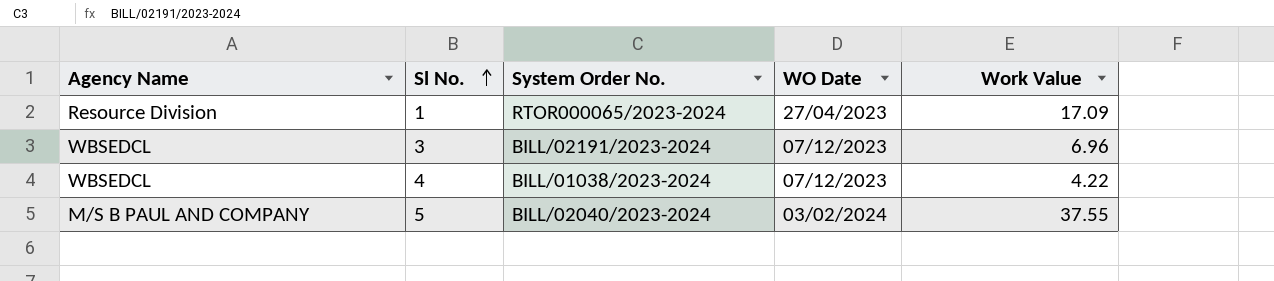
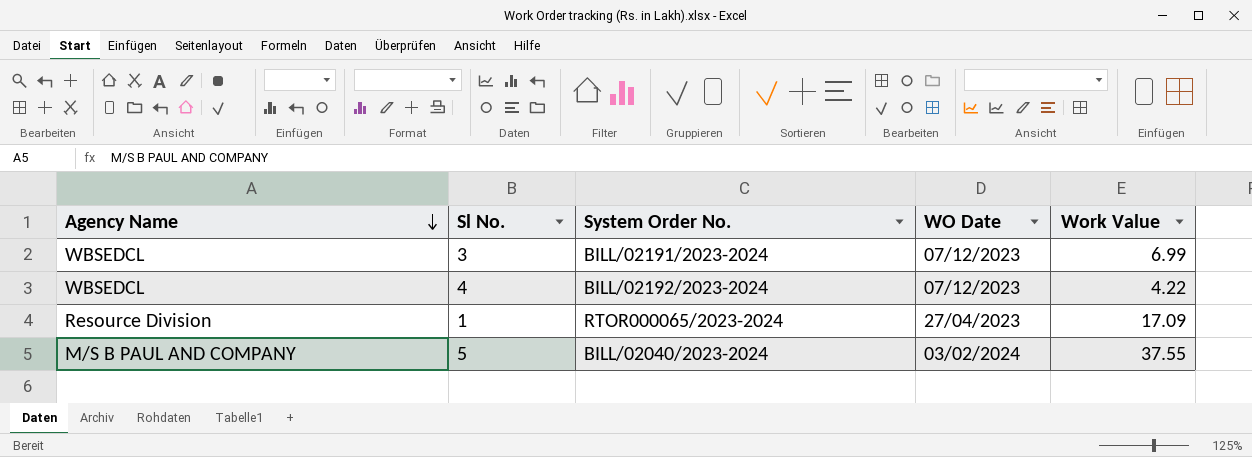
row order: Sl No. ascending -> Agency Name descending
3 | Work Value: 6.96 -> 6.99
4 | System Order No.: BILL/01038/2023-2024 -> BILL/02192/2023-2024

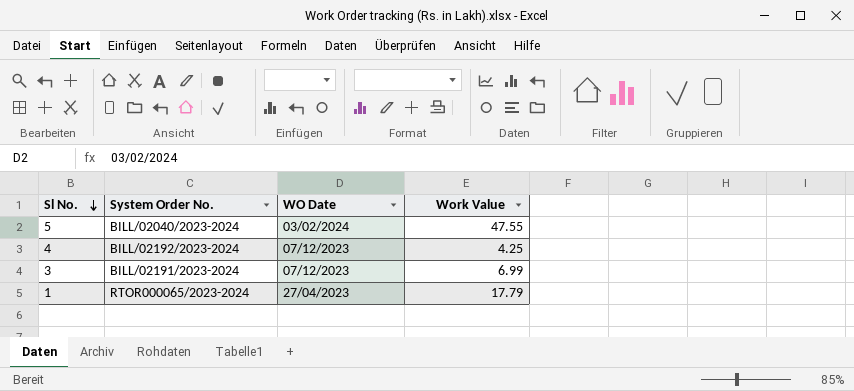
row order: Agency Name descending -> Sl No. descending
column Agency Name | position: 1 -> none
5 | Work Value: 37.55 -> 47.55
4 | Work Value: 4.22 -> 4.25
1 | Work Value: 17.09 -> 17.79

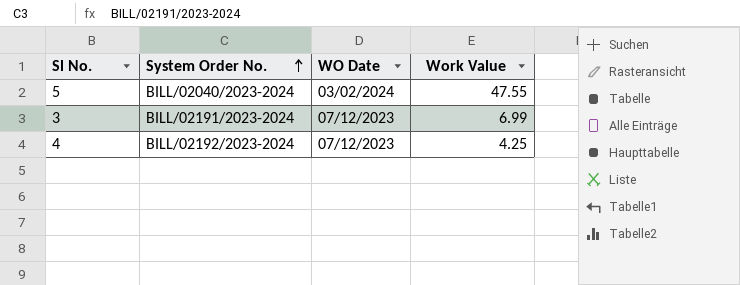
row order: Sl No. descending -> System Order No. ascending
row 1: RTOR000065/2023-2024 | 27/04/2023 | 17.79 -> none

